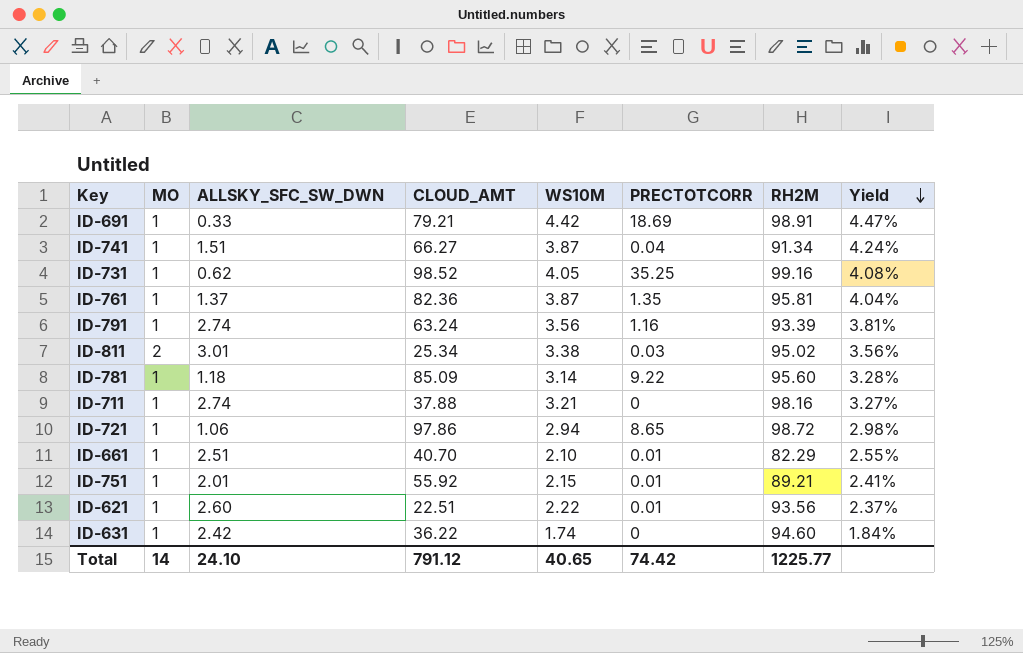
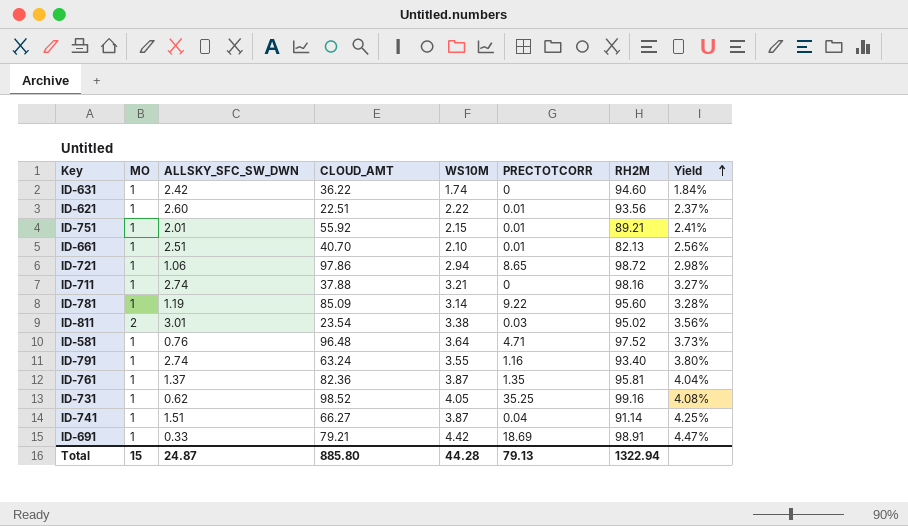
row order: Yield descending -> Yield ascending
ID-661 | RH2M: 82.29 -> 82.13
ID-661 | Yield: 2.55% -> 2.56%
ID-781 | ALLSKY_SFC_SW_DWN: 1.18 -> 1.19
ID-811 | CLOUD_AMT: 25.34 -> 23.54
row ID-581: none -> 1 | 0.76 | 96.48 | 3.64 | 4.71 | 97.52 | 3.73%
ID-791 | WS10M: 3.56 -> 3.55
ID-791 | RH2M: 93.39 -> 93.40
ID-791 | Yield: 3.81% -> 3.80%
ID-741 | RH2M: 91.34 -> 91.14
ID-741 | Yield: 4.24% -> 4.25%
Total | MO: 14 -> 15
Total | ALLSKY_SFC_SW_DWN: 24.10 -> 24.87
Total | CLOUD_AMT: 791.12 -> 885.80
Total | WS10M: 40.65 -> 44.28
Total | PRECTOTCORR: 74.42 -> 79.13
Total | RH2M: 1225.77 -> 1322.94

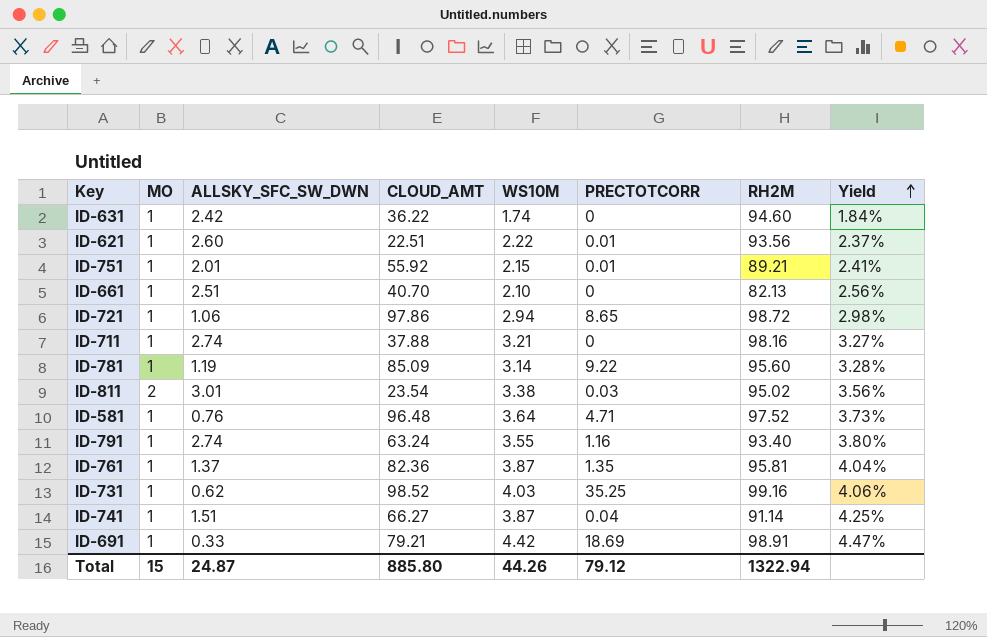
ID-661 | PRECTOTCORR: 0.01 -> 0
ID-731 | WS10M: 4.05 -> 4.03
ID-731 | Yield: 4.08% -> 4.06%
Total | WS10M: 44.28 -> 44.26
Total | PRECTOTCORR: 79.13 -> 79.12

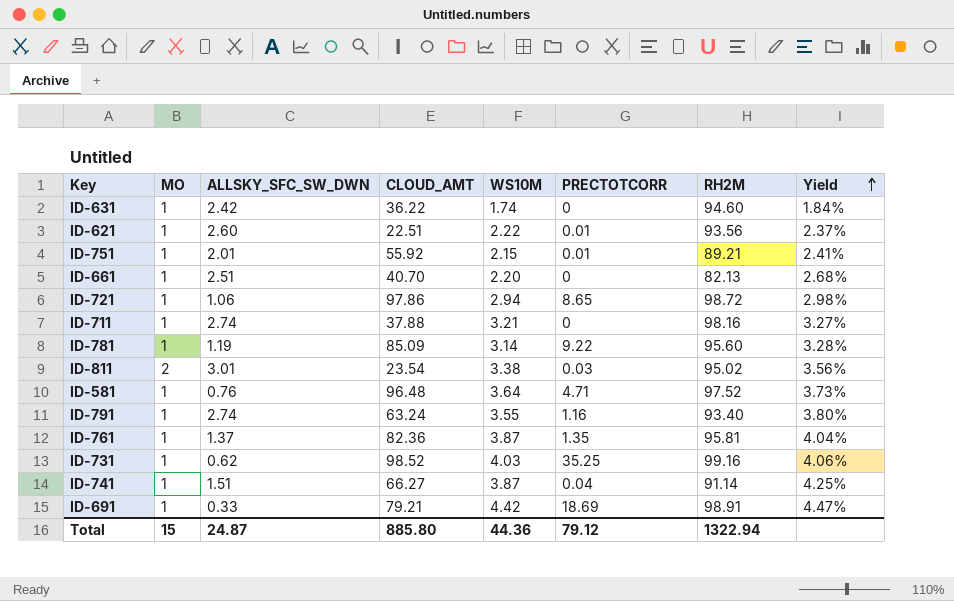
ID-661 | WS10M: 2.10 -> 2.20
ID-661 | Yield: 2.56% -> 2.68%
Total | WS10M: 44.26 -> 44.36

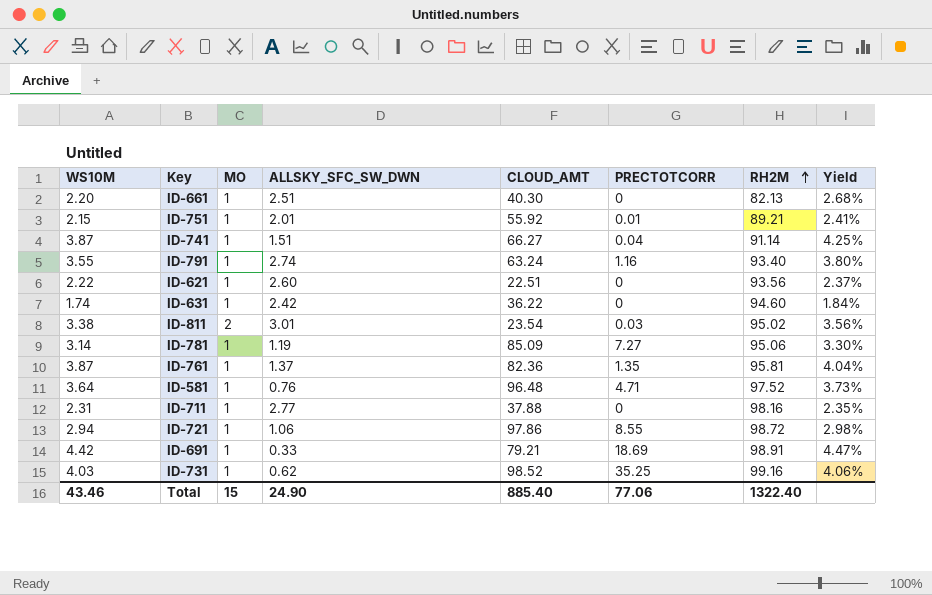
row order: Yield ascending -> RH2M ascending
column WS10M | position: 5 -> 1
ID-661 | CLOUD_AMT: 40.70 -> 40.30
ID-621 | PRECTOTCORR: 0.01 -> 0
ID-781 | PRECTOTCORR: 9.22 -> 7.27
ID-781 | RH2M: 95.60 -> 95.06
ID-781 | Yield: 3.28% -> 3.30%
ID-711 | WS10M: 3.21 -> 2.31
ID-711 | ALLSKY_SFC_SW_DWN: 2.74 -> 2.77
ID-711 | Yield: 3.27% -> 2.35%
ID-721 | PRECTOTCORR: 8.65 -> 8.55
Total | WS10M: 44.36 -> 43.46
Total | ALLSKY_SFC_SW_DWN: 24.87 -> 24.90
Total | CLOUD_AMT: 885.80 -> 885.40
Total | PRECTOTCORR: 79.12 -> 77.06
Total | RH2M: 1322.94 -> 1322.40

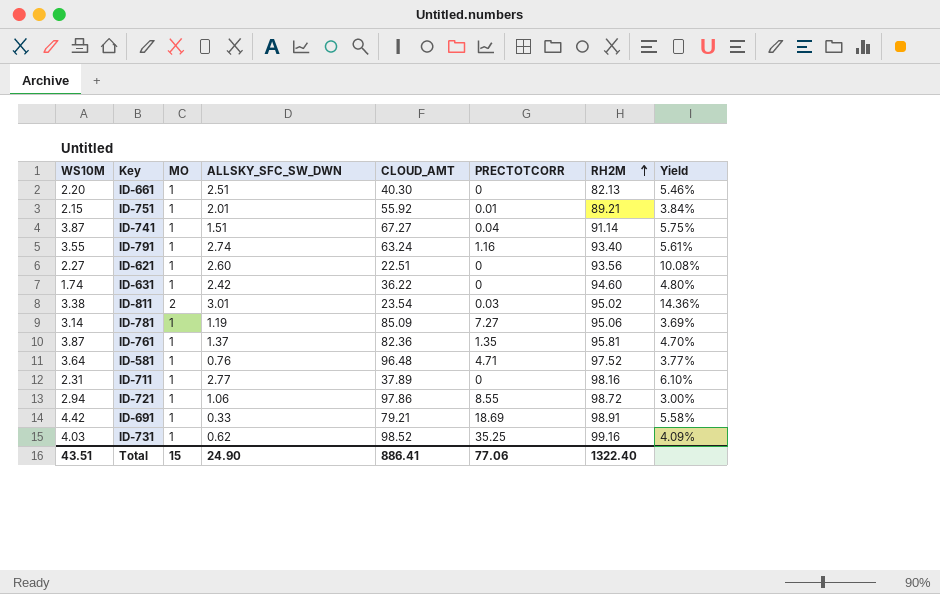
column Yield | formula: [WS10M] / [RH2M] -> [WS10M] / [CLOUD_AMT]
ID-741 | CLOUD_AMT: 66.27 -> 67.27
ID-621 | WS10M: 2.22 -> 2.27
ID-711 | CLOUD_AMT: 37.88 -> 37.89
Total | WS10M: 43.46 -> 43.51
Total | CLOUD_AMT: 885.40 -> 886.41

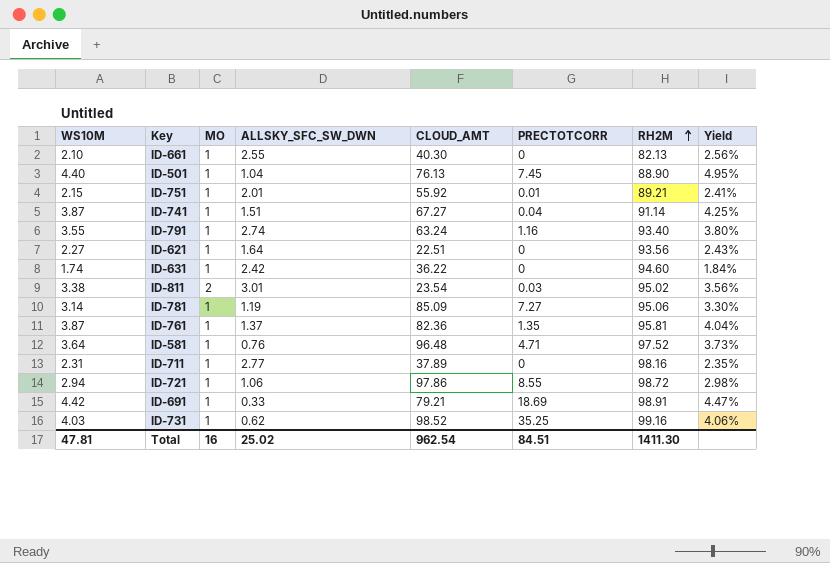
column Yield | formula: [WS10M] / [CLOUD_AMT] -> [WS10M] / [RH2M]
ID-661 | WS10M: 2.20 -> 2.10
ID-661 | ALLSKY_SFC_SW_DWN: 2.51 -> 2.55
row ID-501: none -> 4.40 | 1 | 1.04 | 76.13 | 7.45 | 88.90 | 4.95%
ID-621 | ALLSKY_SFC_SW_DWN: 2.60 -> 1.64
Total | WS10M: 43.51 -> 47.81
Total | MO: 15 -> 16
Total | ALLSKY_SFC_SW_DWN: 24.90 -> 25.02
Total | CLOUD_AMT: 886.41 -> 962.54
Total | PRECTOTCORR: 77.06 -> 84.51
Total | RH2M: 1322.40 -> 1411.30

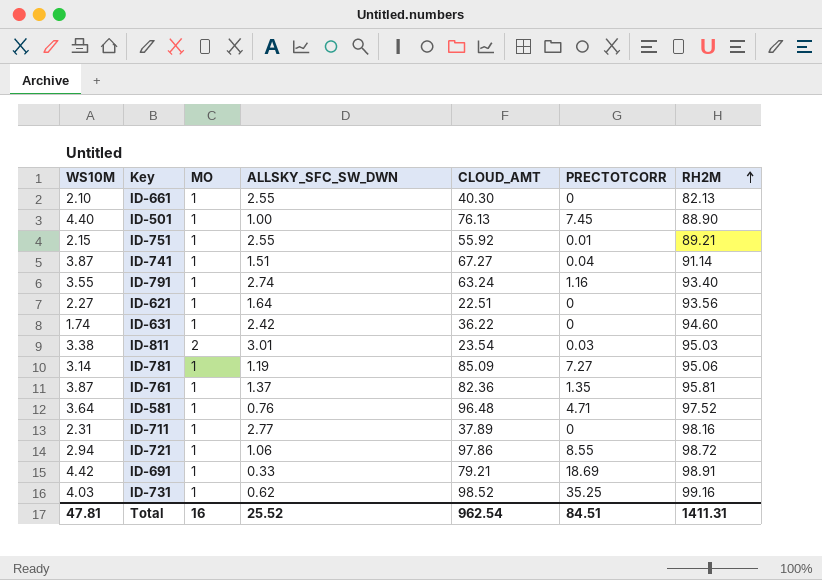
column Yield | formula: [WS10M] / [RH2M] -> none
ID-501 | ALLSKY_SFC_SW_DWN: 1.04 -> 1.00
ID-751 | ALLSKY_SFC_SW_DWN: 2.01 -> 2.55
ID-811 | RH2M: 95.02 -> 95.03
Total | ALLSKY_SFC_SW_DWN: 25.02 -> 25.52
Total | RH2M: 1411.30 -> 1411.31

